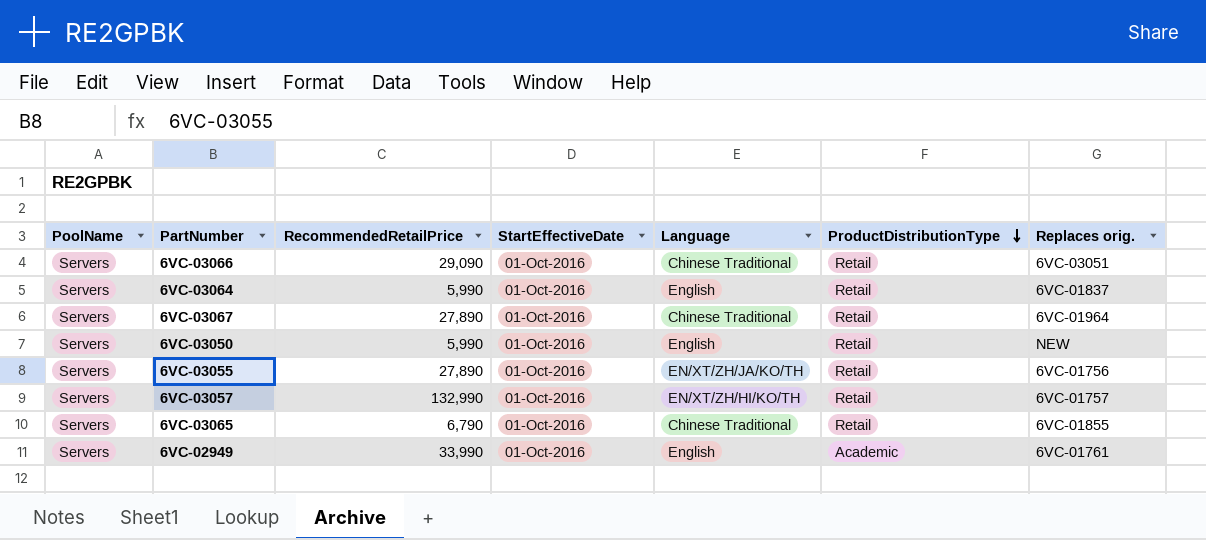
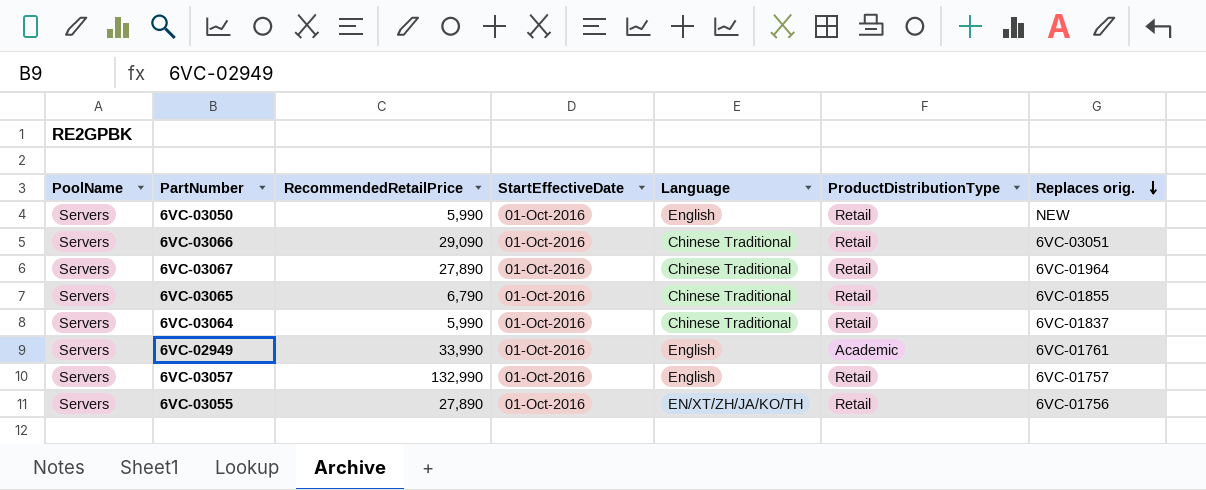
row order: ProductDistributionType descending -> Replaces orig. descending
6VC-03064 | Language: English -> Chinese Traditional
6VC-03057 | Language: EN/XT/ZH/HI/KO/TH -> English

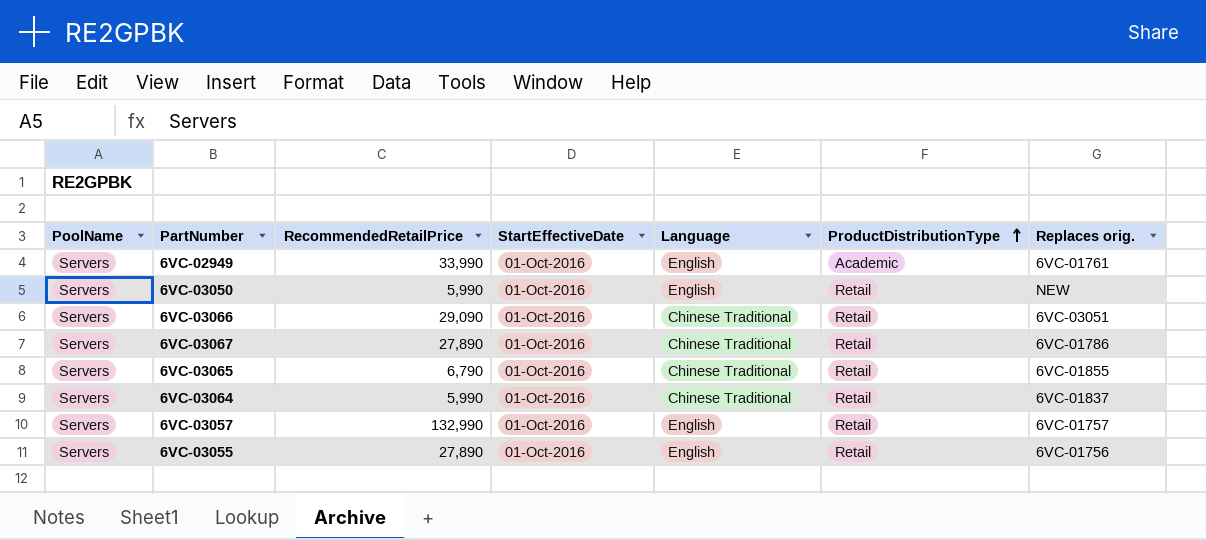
row order: Replaces orig. descending -> ProductDistributionType ascending
6VC-03067 | Replaces orig.: 6VC-01964 -> 6VC-01786
6VC-03055 | Language: EN/XT/ZH/JA/KO/TH -> English

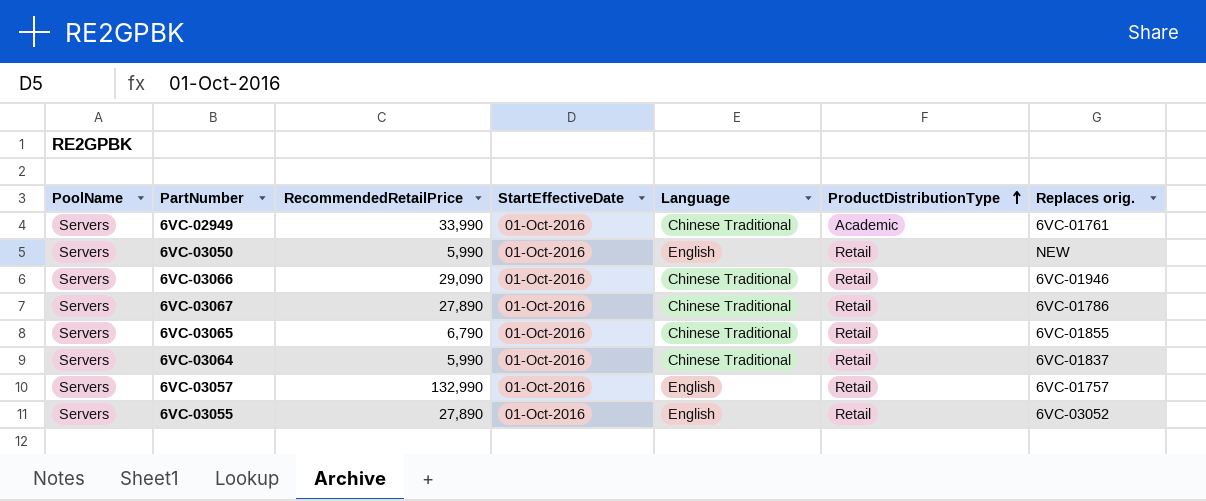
6VC-02949 | Language: English -> Chinese Traditional
6VC-03066 | Replaces orig.: 6VC-03051 -> 6VC-01946
6VC-03055 | Replaces orig.: 6VC-01756 -> 6VC-03052

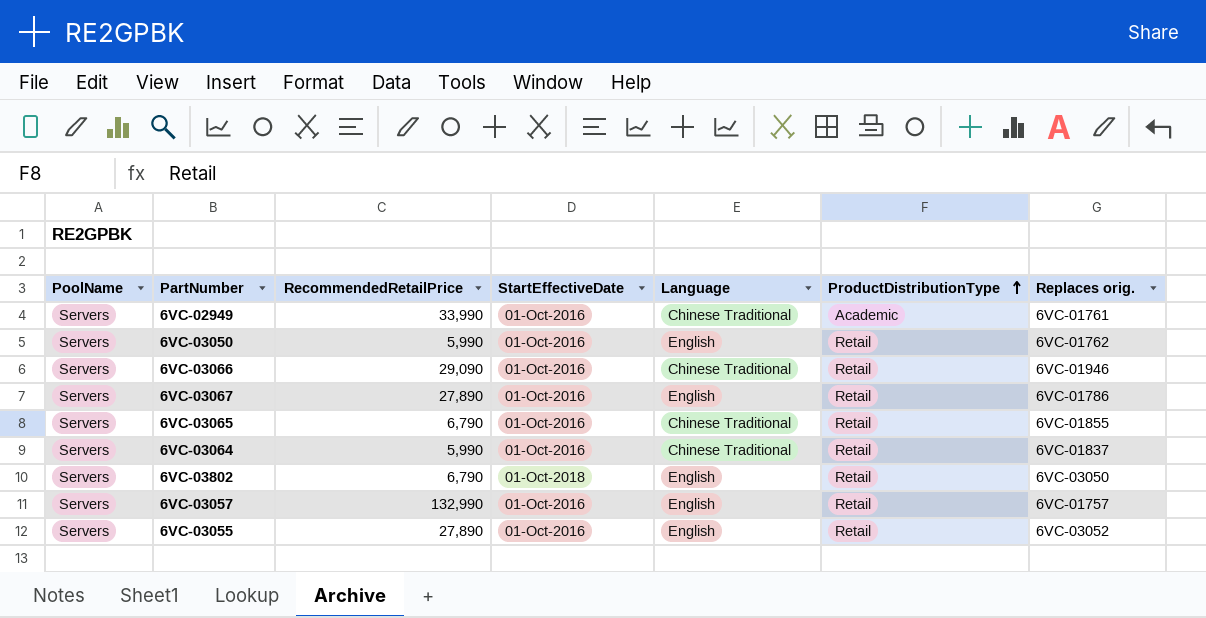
6VC-03050 | Replaces orig.: NEW -> 6VC-01762
6VC-03067 | Language: Chinese Traditional -> English
row 6VC-03802: none -> Servers | 6,790 | 01-Oct-2018 | English | Retail | 6VC-03050

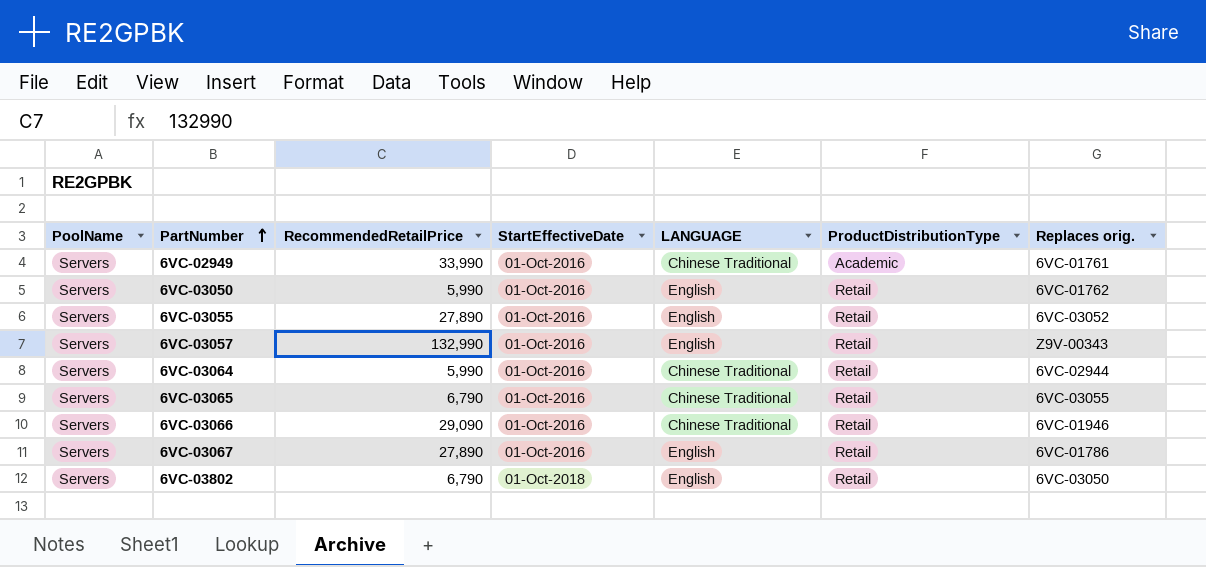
row order: ProductDistributionType ascending -> PartNumber ascending
column name: Language -> LANGUAGE
6VC-03057 | Replaces orig.: 6VC-01757 -> Z9V-00343
6VC-03064 | Replaces orig.: 6VC-01837 -> 6VC-02944
6VC-03065 | Replaces orig.: 6VC-01855 -> 6VC-03055

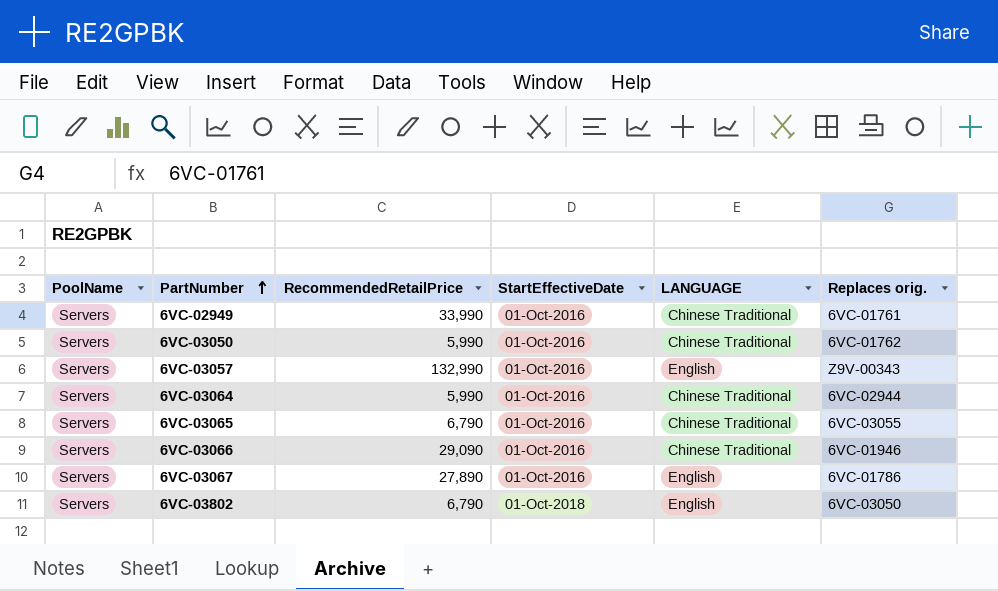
column ProductDistributionType | position: 6 -> none
row 6VC-03055: Servers | 27,890 | 01-Oct-2016 | English | Retail | 6VC-03052 -> none
6VC-03050 | LANGUAGE: English -> Chinese Traditional

